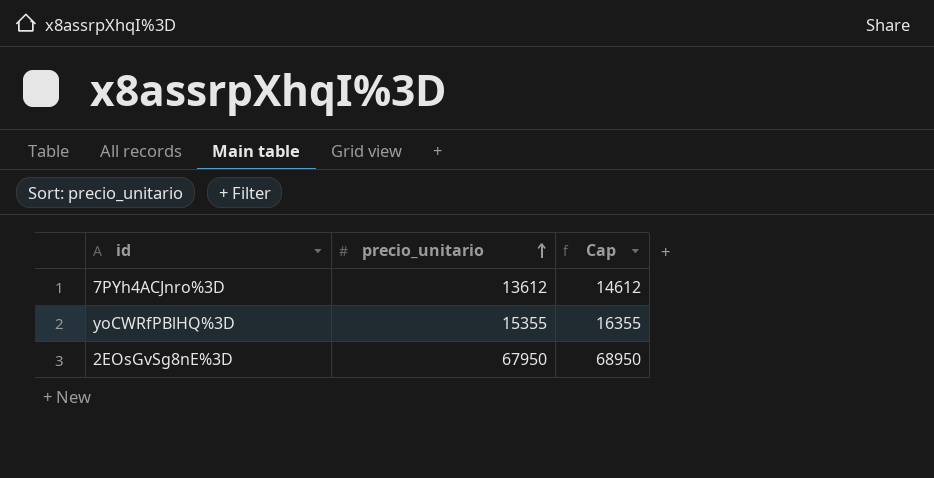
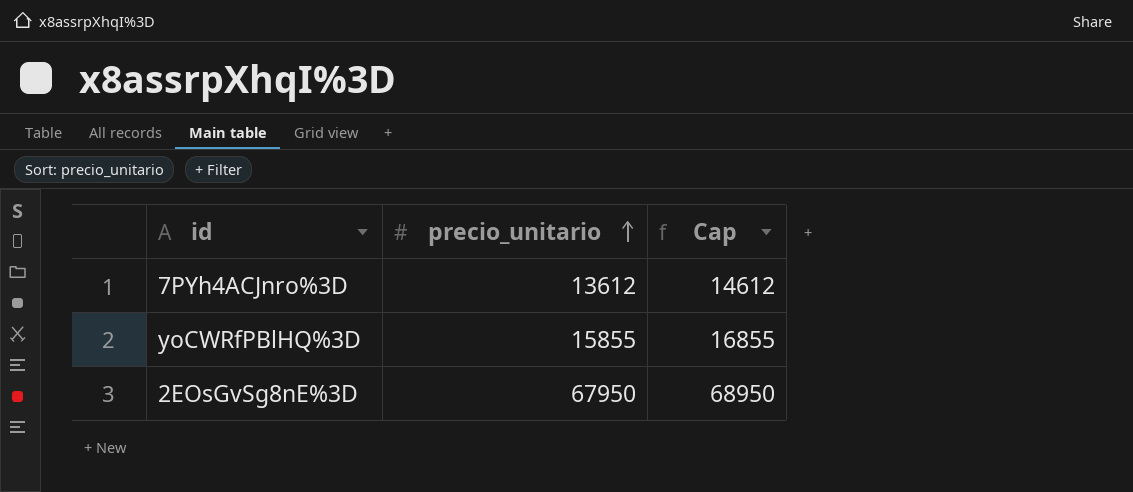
yoCWRfPBlHQ%3D | precio_unitario: 15355 -> 15855
yoCWRfPBlHQ%3D | Cap: 16355 -> 16855

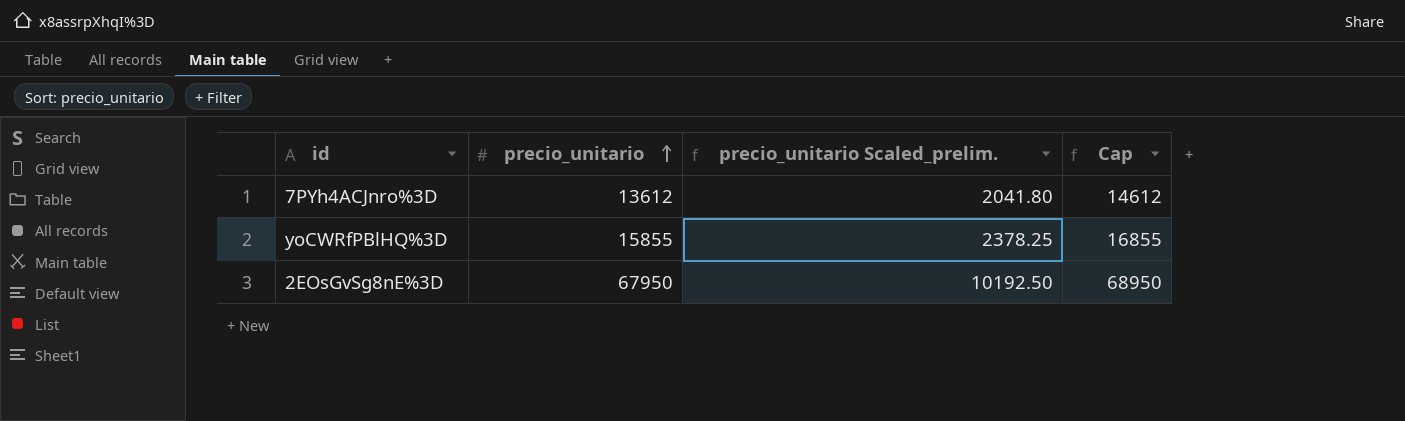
column precio_unitario Scaled_prelim. | formula: none -> [precio_unitario] * 0.15

